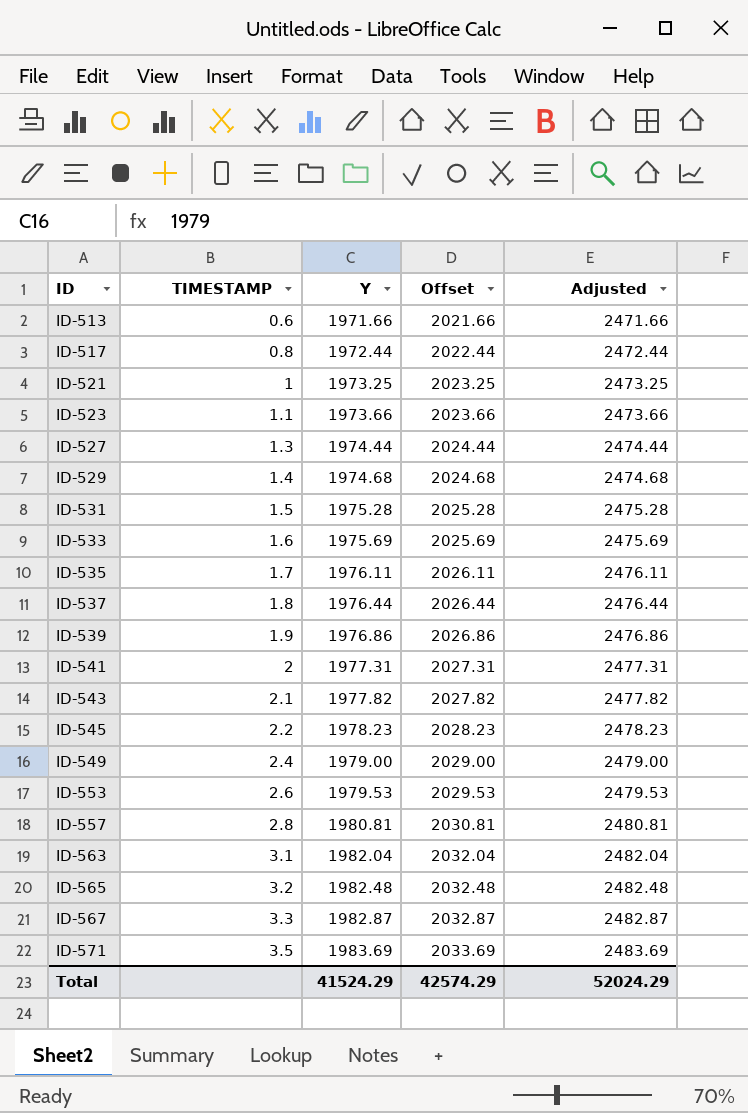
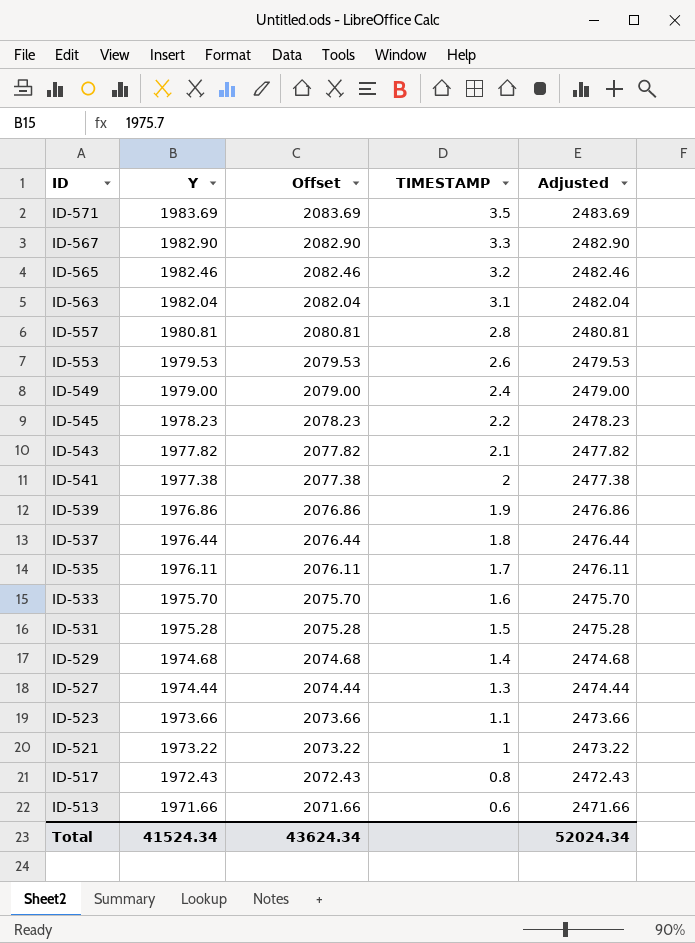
row order: ID ascending -> ID descending
column Offset | formula: [Y] + 50 -> [Y] + 100
column TIMESTAMP | position: 2 -> 4
ID-567 | Y: 1982.87 -> 1982.90
ID-567 | Adjusted: 2482.87 -> 2482.90
ID-565 | Y: 1982.48 -> 1982.46
ID-565 | Adjusted: 2482.48 -> 2482.46
ID-541 | Y: 1977.31 -> 1977.38
ID-541 | Adjusted: 2477.31 -> 2477.38
ID-533 | Y: 1975.69 -> 1975.70
ID-533 | Adjusted: 2475.69 -> 2475.70
ID-521 | Y: 1973.25 -> 1973.22
ID-521 | Adjusted: 2473.25 -> 2473.22
ID-517 | Y: 1972.44 -> 1972.43
ID-517 | Adjusted: 2472.44 -> 2472.43
Total | Y: 41524.29 -> 41524.34
Total | Offset: 42574.29 -> 43624.34
Total | Adjusted: 52024.29 -> 52024.34

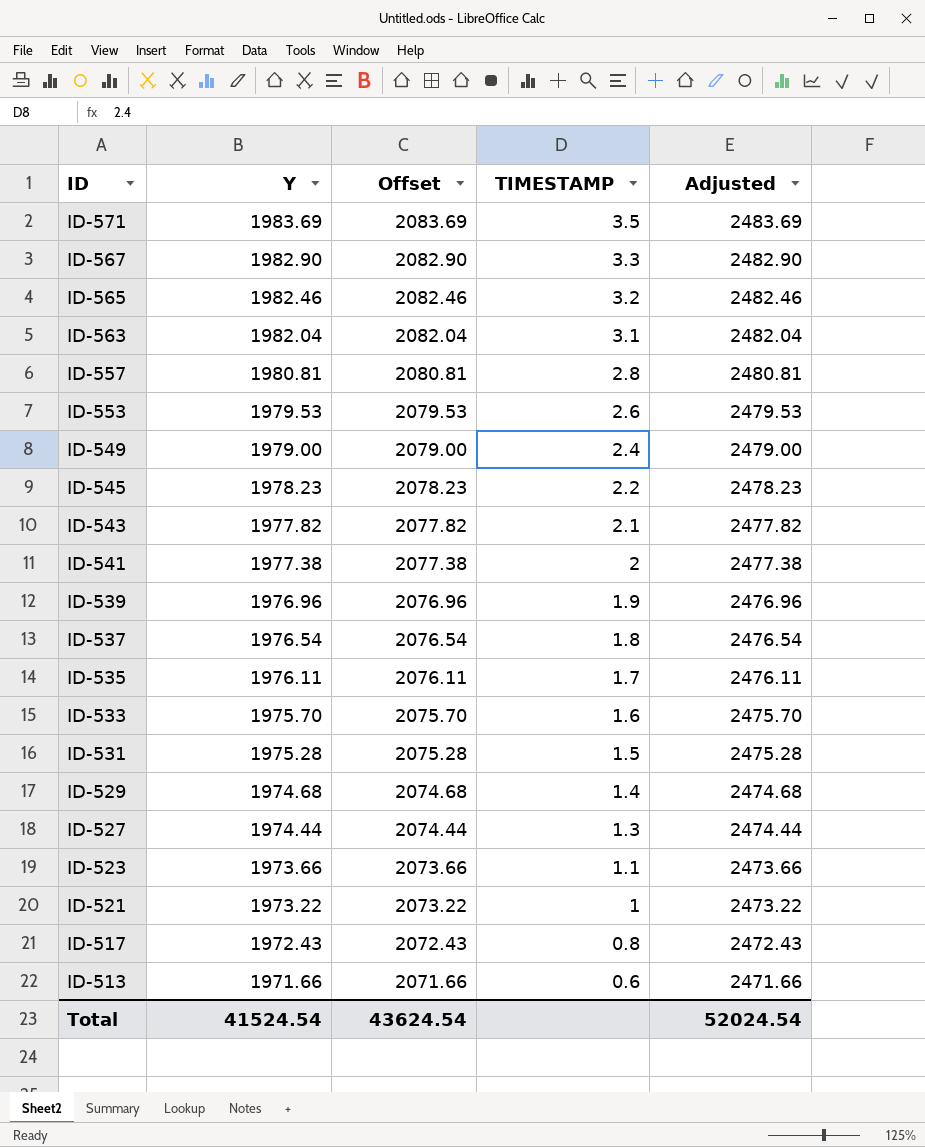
ID-539 | Y: 1976.86 -> 1976.96
ID-539 | Offset: 2076.86 -> 2076.96
ID-539 | Adjusted: 2476.86 -> 2476.96
ID-537 | Y: 1976.44 -> 1976.54
ID-537 | Offset: 2076.44 -> 2076.54
ID-537 | Adjusted: 2476.44 -> 2476.54
Total | Y: 41524.34 -> 41524.54
Total | Offset: 43624.34 -> 43624.54
Total | Adjusted: 52024.34 -> 52024.54

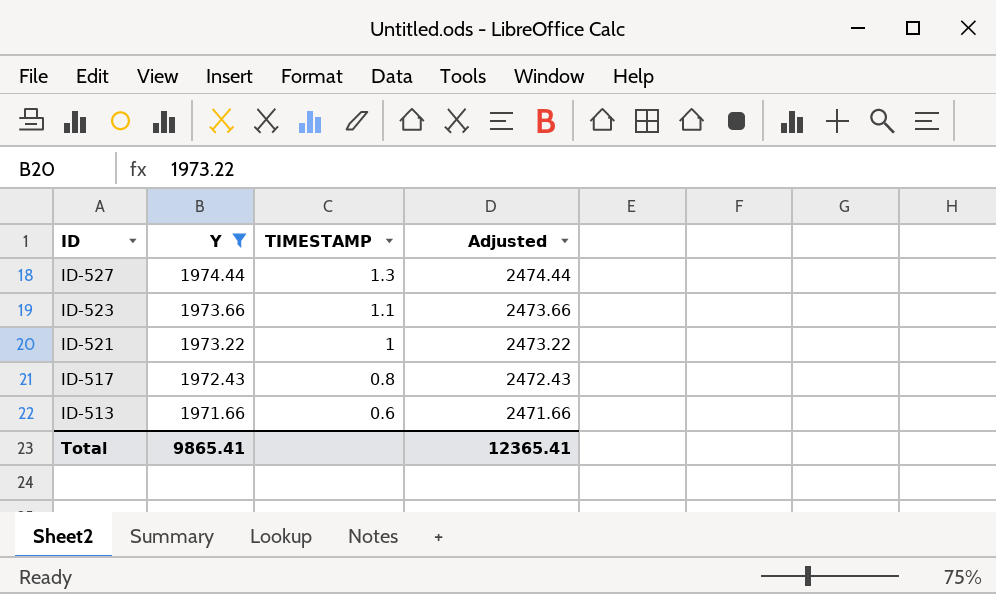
filter: none -> Y <= 1974.44
column Offset | formula: [Y] + 100 -> none
Total | Y: 41524.54 -> 9865.41
Total | Adjusted: 52024.54 -> 12365.41

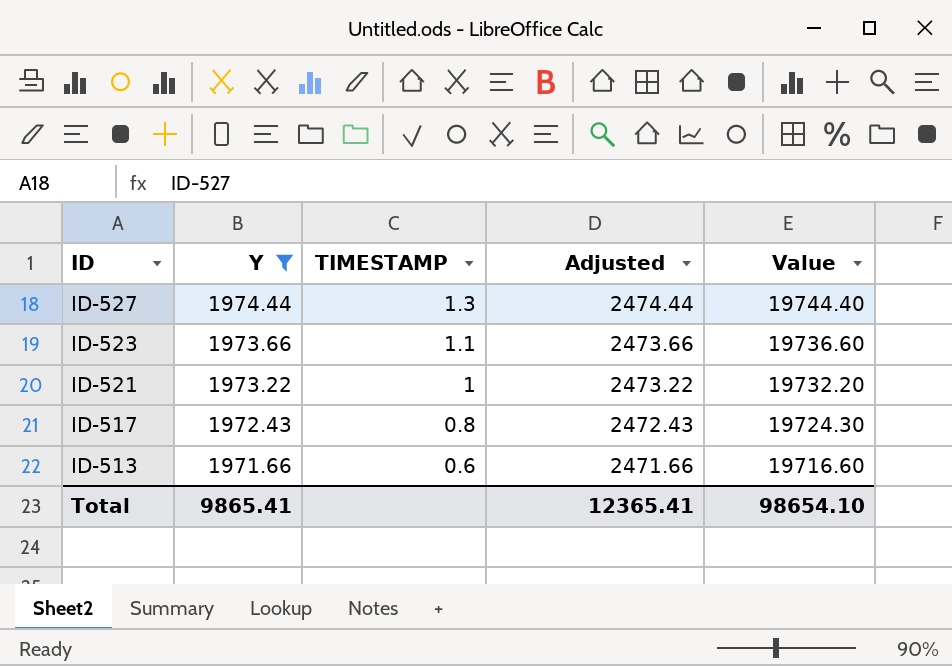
column Value | formula: none -> [Y] * 10

